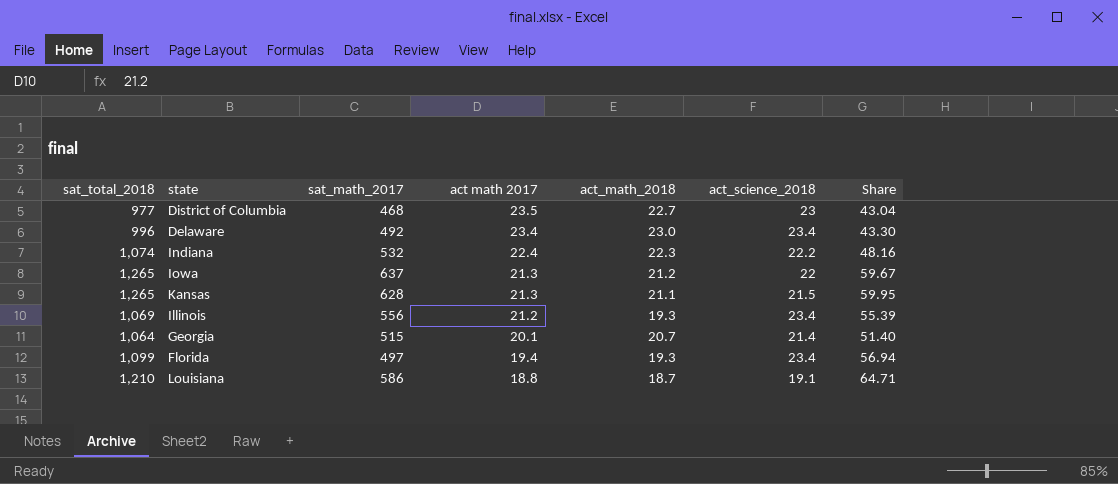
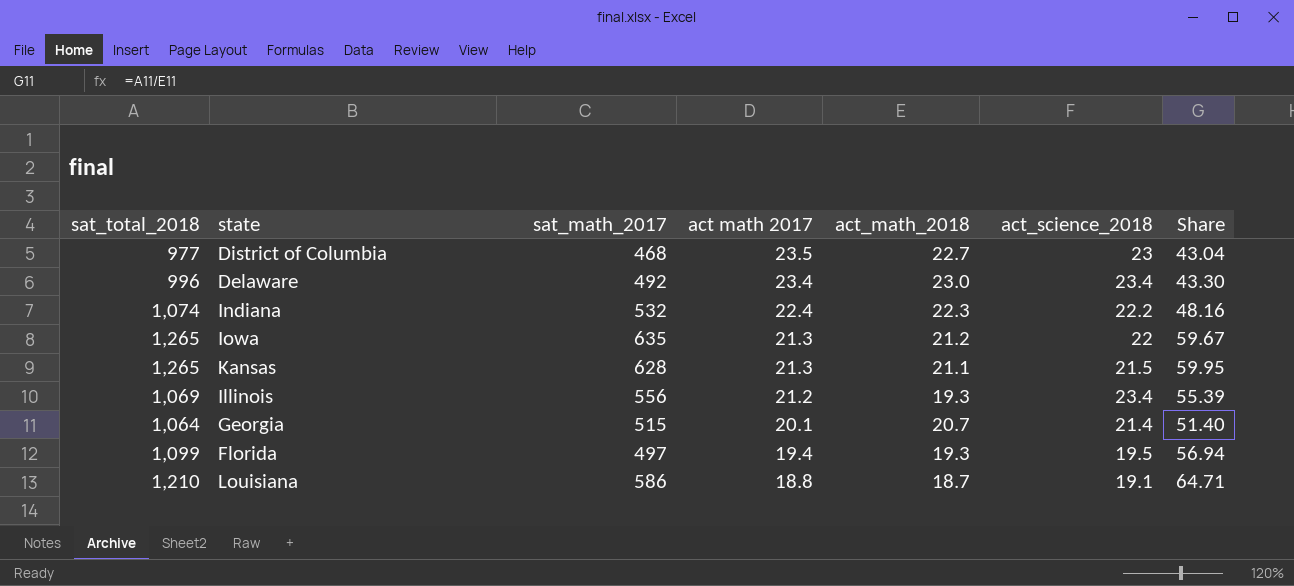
Iowa | sat_math_2017: 637 -> 635
Florida | act_science_2018: 23.4 -> 19.5

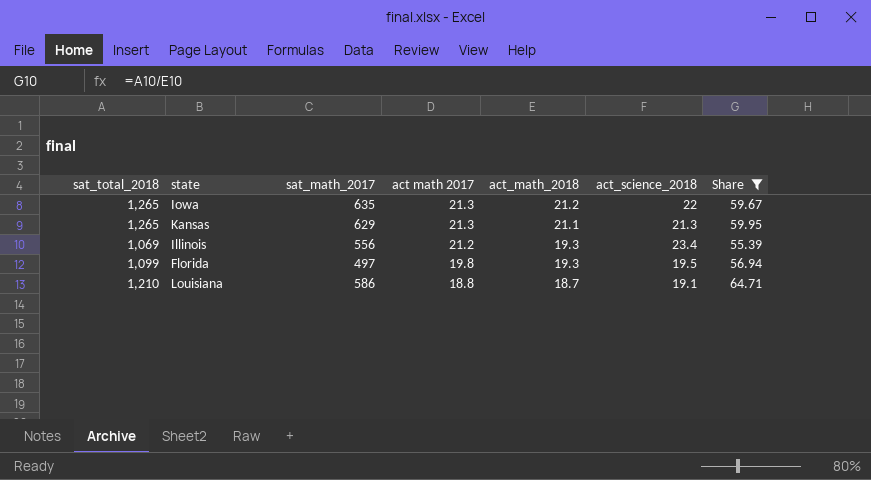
filter: none -> Share >= 55.39
Kansas | sat_math_2017: 628 -> 629
Kansas | act_science_2018: 21.5 -> 21.3
Florida | act math 2017: 19.4 -> 19.8

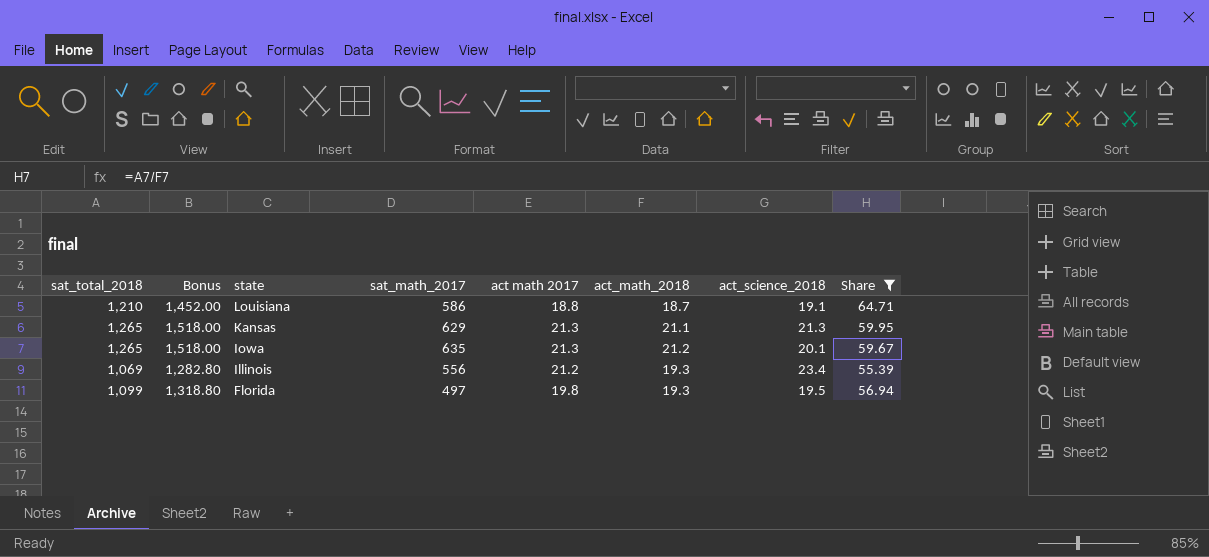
row order: act math 2017 descending -> state descending
column Bonus | formula: none -> [sat_total_2018] * 1.2
Iowa | act_science_2018: 22 -> 20.1

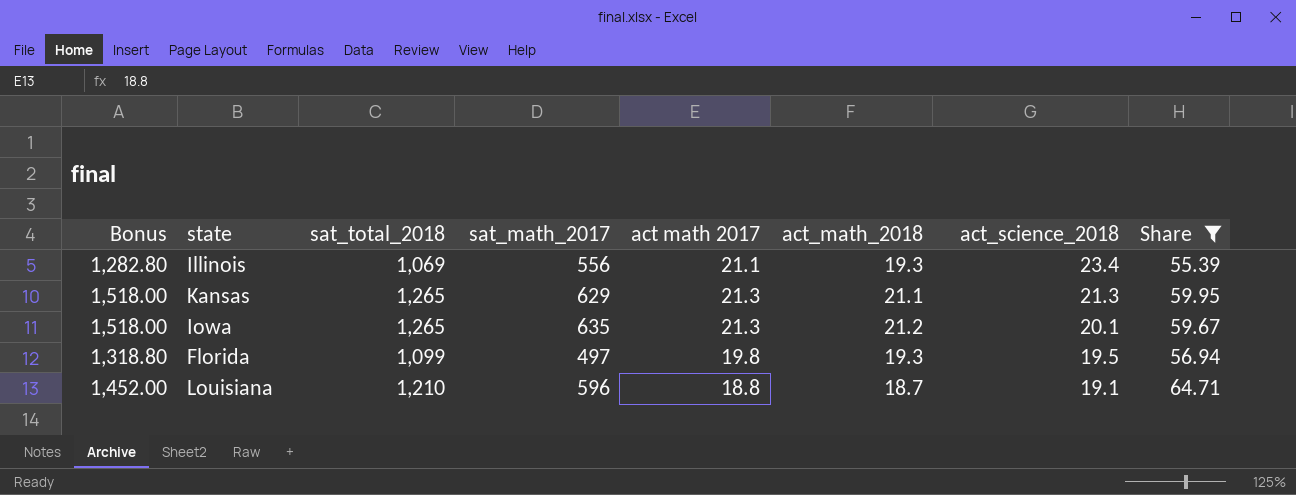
row order: state descending -> act_science_2018 descending
column sat_total_2018 | position: 1 -> 3
Illinois | act math 2017: 21.2 -> 21.1
Louisiana | sat_math_2017: 586 -> 596

